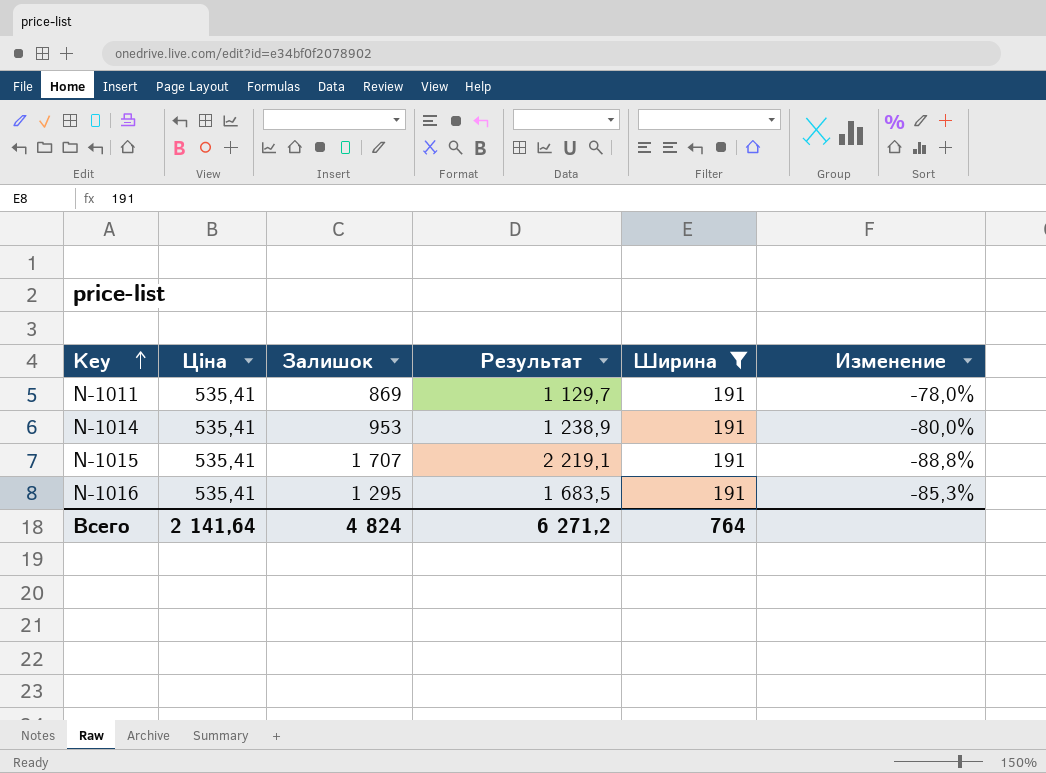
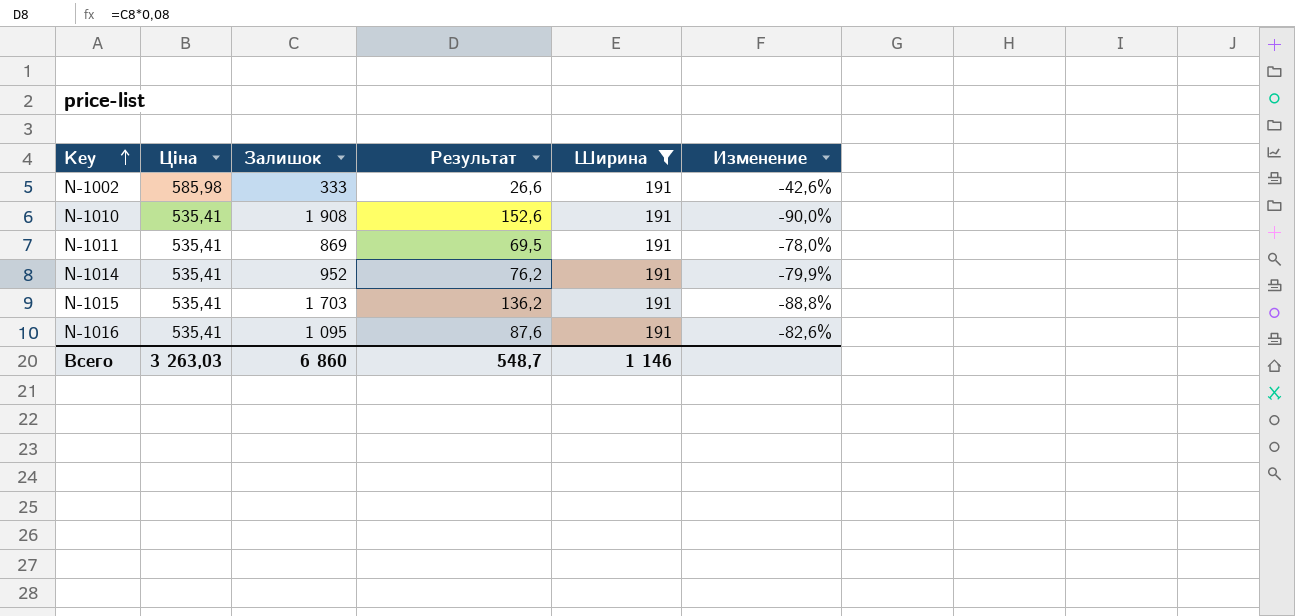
column Результат | formula: [Залишок] * 1,3 -> [Залишок] * 0,08
row N-1002: none -> 585,98 | 333 | 26,6 | 191 | -42,6%
row N-1010: none -> 535,41 | 1 908 | 152,6 | 191 | -90,0%
N-1014 | Залишок: 953 -> 952
N-1014 | Изменение: -80,0% -> -79,9%
N-1015 | Залишок: 1 707 -> 1 703
N-1016 | Залишок: 1 295 -> 1 095
N-1016 | Изменение: -85,3% -> -82,6%
Всего | Ціна: 2 141,64 -> 3 263,03
Всего | Залишок: 4 824 -> 6 860
Всего | Результат: 6 271,2 -> 548,7
Всего | Ширина: 764 -> 1 146

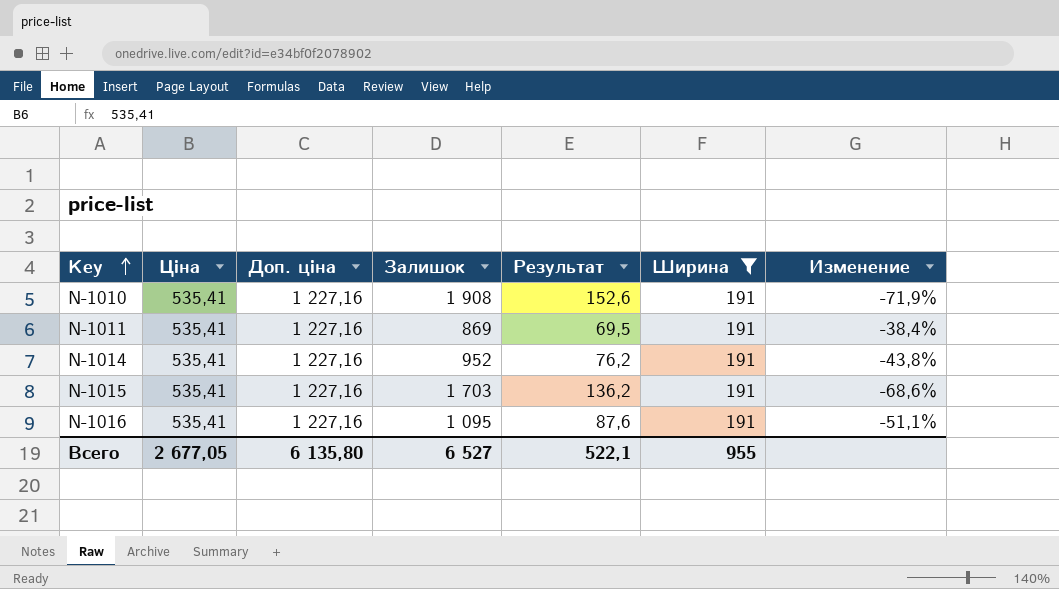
column Доп. ціна | position: none -> 3
column Изменение | formula: ([Ширина] - [Залишок]) / [Залишок] -> ([Ціна] - [Залишок]) / [Залишок]
row N-1002: 585,98 | 333 | 26,6 | 191 | -42,6% -> none
Всего | Ціна: 3 263,03 -> 2 677,05
Всего | Залишок: 6 860 -> 6 527
Всего | Результат: 548,7 -> 522,1
Всего | Ширина: 1 146 -> 955

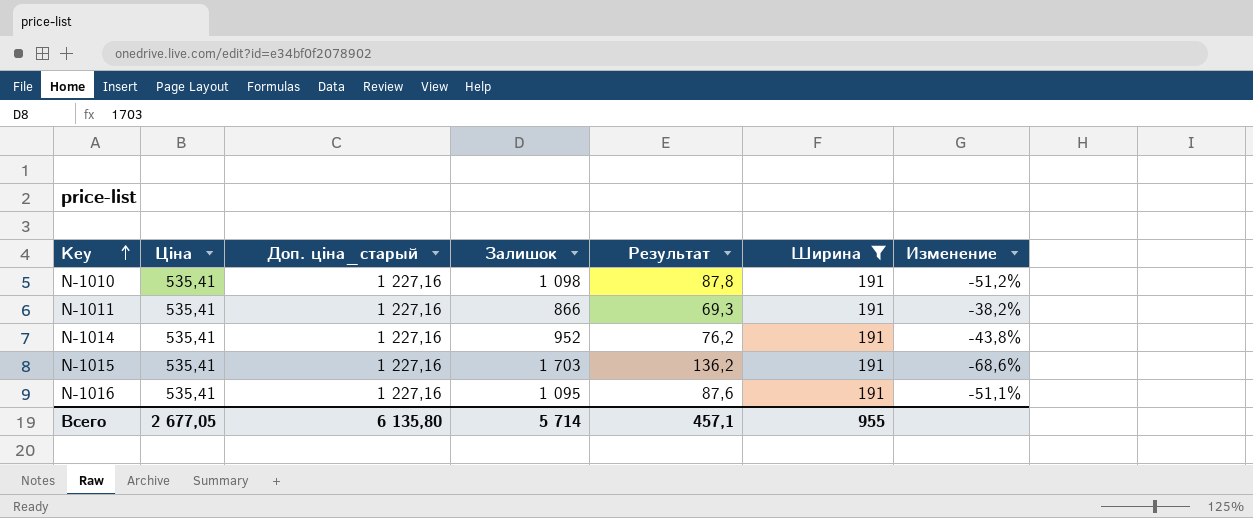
column name: Доп. ціна -> Доп. ціна_старый
N-1010 | Залишок: 1 908 -> 1 098
N-1010 | Результат: 152,6 -> 87,8
N-1010 | Изменение: -71,9% -> -51,2%
N-1011 | Залишок: 869 -> 866
N-1011 | Результат: 69,5 -> 69,3
N-1011 | Изменение: -38,4% -> -38,2%
Всего | Залишок: 6 527 -> 5 714
Всего | Результат: 522,1 -> 457,1

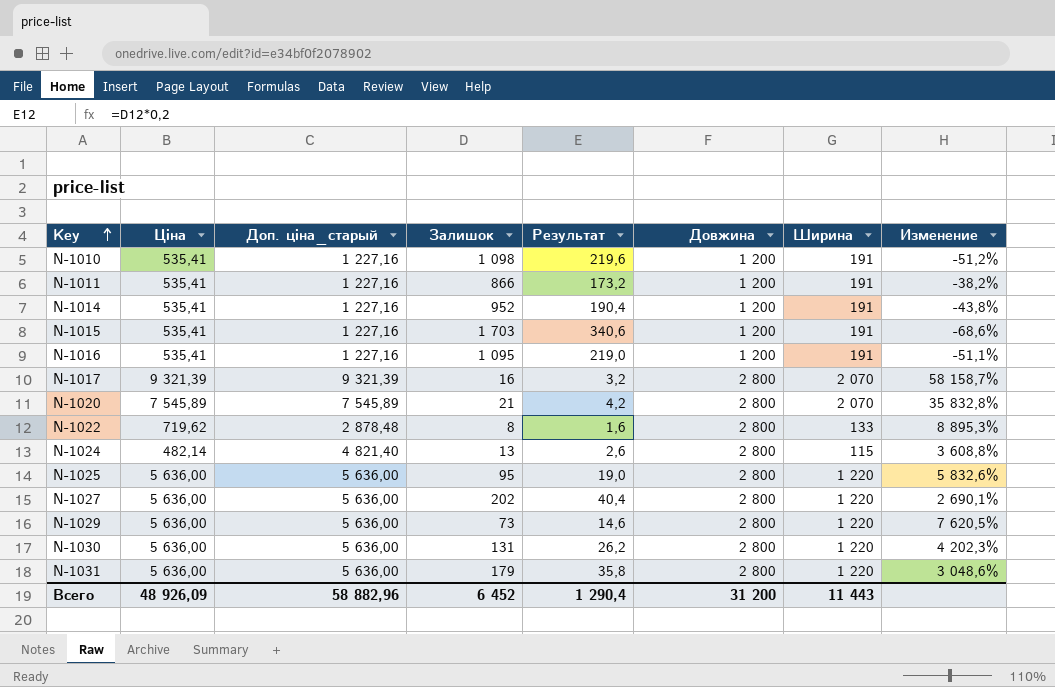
filter: Ширина = 191 -> none
column Результат | formula: [Залишок] * 0,08 -> [Залишок] * 0,2
column Довжина | position: none -> 6
Всего | Ціна: 2 677,05 -> 48 926,09
Всего | Доп. ціна_старый: 6 135,80 -> 58 882,96
Всего | Залишок: 5 714 -> 6 452
Всего | Результат: 457,1 -> 1 290,4
Всего | Ширина: 955 -> 11 443

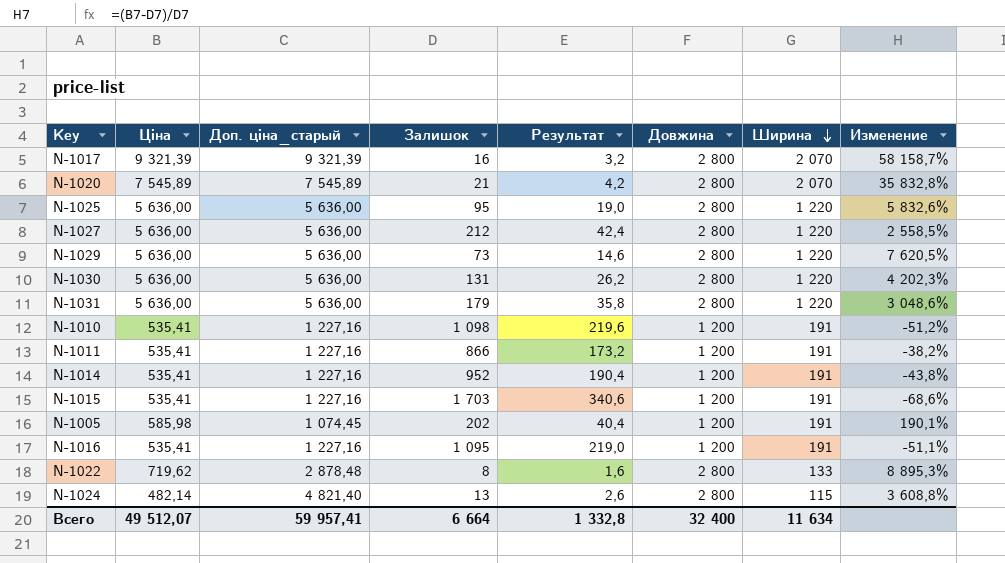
row order: Key ascending -> Ширина descending
N-1027 | Залишок: 202 -> 212
N-1027 | Результат: 40,4 -> 42,4
N-1027 | Изменение: 2 690,1% -> 2 558,5%
row N-1005: none -> 585,98 | 1 074,45 | 202 | 40,4 | 1 200 | 191 | 190,1%
Всего | Ціна: 48 926,09 -> 49 512,07
Всего | Доп. ціна_старый: 58 882,96 -> 59 957,41
Всего | Залишок: 6 452 -> 6 664
Всего | Результат: 1 290,4 -> 1 332,8
Всего | Довжина: 31 200 -> 32 400
Всего | Ширина: 11 443 -> 11 634

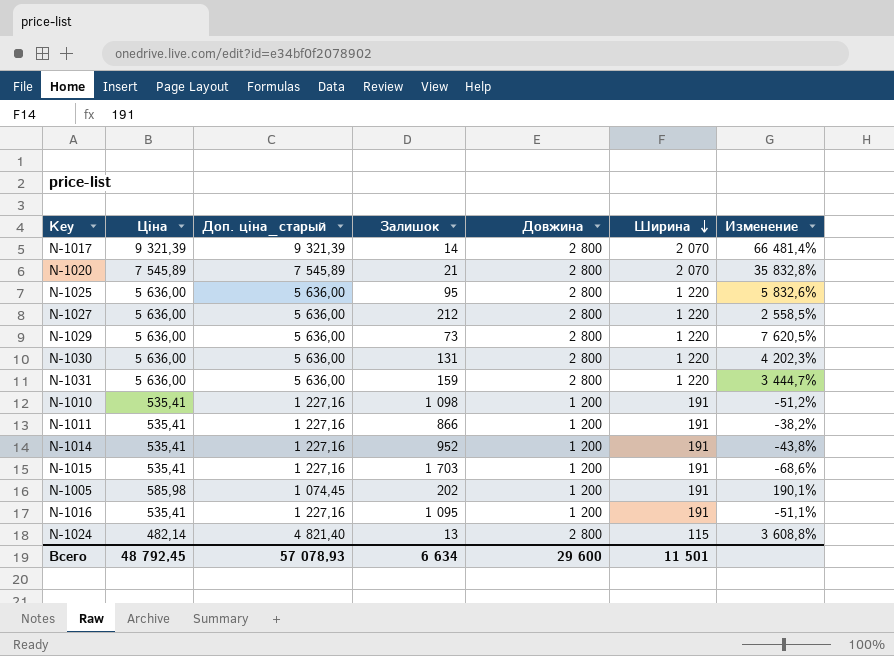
column Результат | formula: [Залишок] * 0,2 -> none
row N-1022: 719,62 | 2 878,48 | 8 | 1,6 | 2 800 | 133 | 8 895,3% -> none
N-1017 | Залишок: 16 -> 14
N-1017 | Изменение: 58 158,7% -> 66 481,4%
N-1031 | Залишок: 179 -> 159
N-1031 | Изменение: 3 048,6% -> 3 444,7%
Всего | Ціна: 49 512,07 -> 48 792,45
Всего | Доп. ціна_старый: 59 957,41 -> 57 078,93
Всего | Залишок: 6 664 -> 6 634
Всего | Довжина: 32 400 -> 29 600
Всего | Ширина: 11 634 -> 11 501

